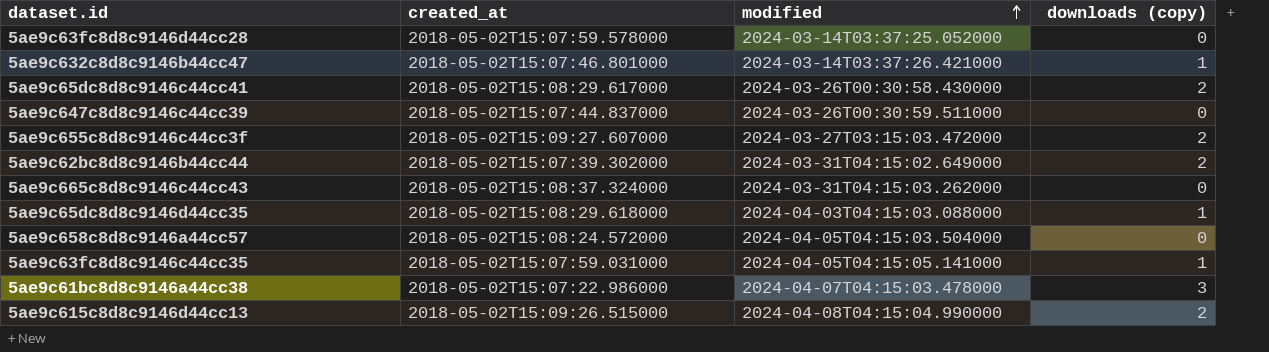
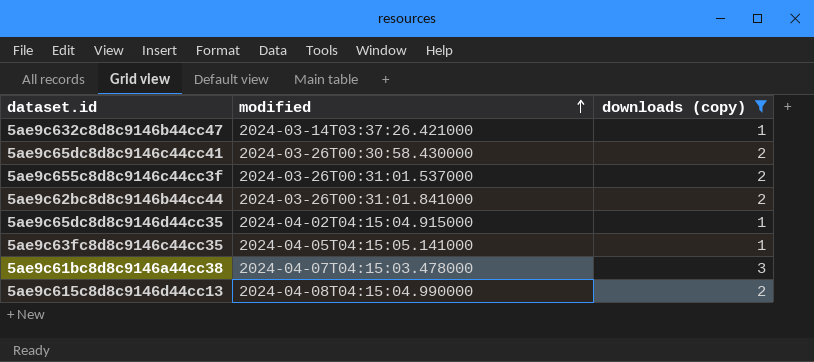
filter: none -> downloads (copy) != 0
column created_at | position: 2 -> none
5ae9c655c8d8c9146c44cc3f | modified: 2024-03-27T03:15:03.472000 -> 2024-03-26T00:31:01.537000
5ae9c62bc8d8c9146b44cc44 | modified: 2024-03-31T04:15:02.649000 -> 2024-03-26T00:31:01.841000
5ae9c65dc8d8c9146d44cc35 | modified: 2024-04-03T04:15:03.088000 -> 2024-04-02T04:15:04.915000

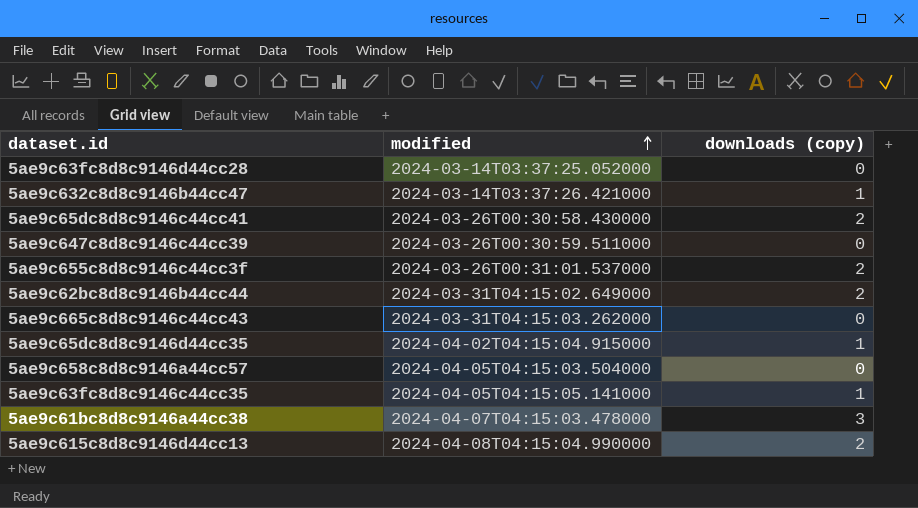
filter: downloads (copy) != 0 -> none
5ae9c62bc8d8c9146b44cc44 | modified: 2024-03-26T00:31:01.841000 -> 2024-03-31T04:15:02.649000

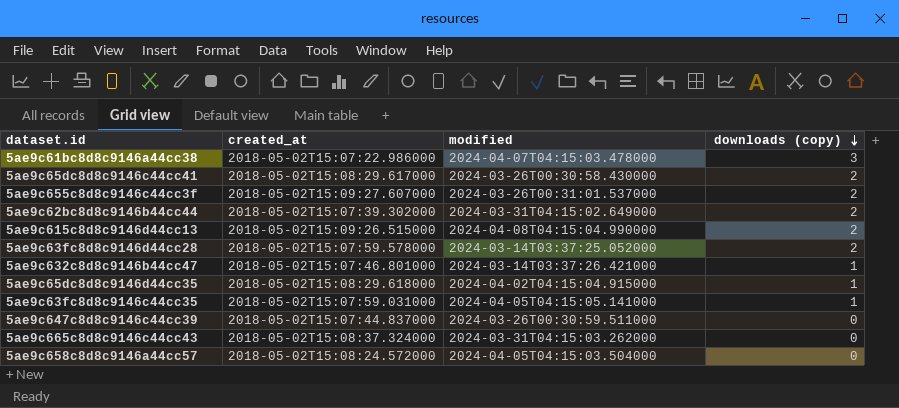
row order: modified ascending -> downloads (copy) descending
column created_at | position: none -> 2
5ae9c63fc8d8c9146d44cc28 | downloads (copy): 0 -> 2

